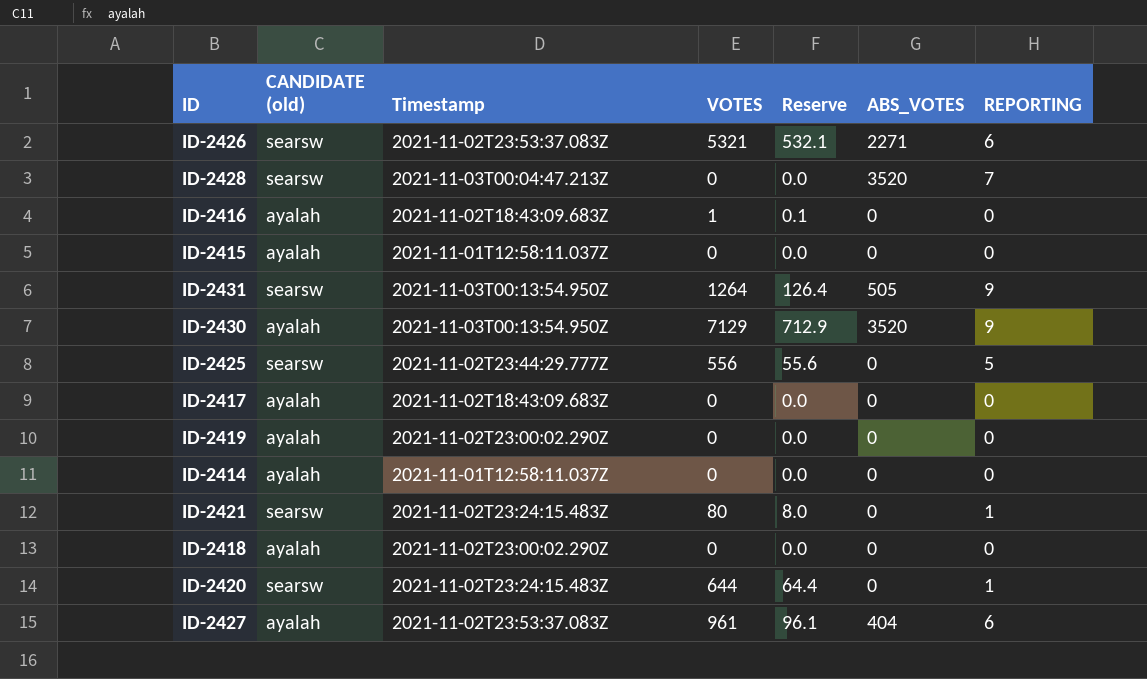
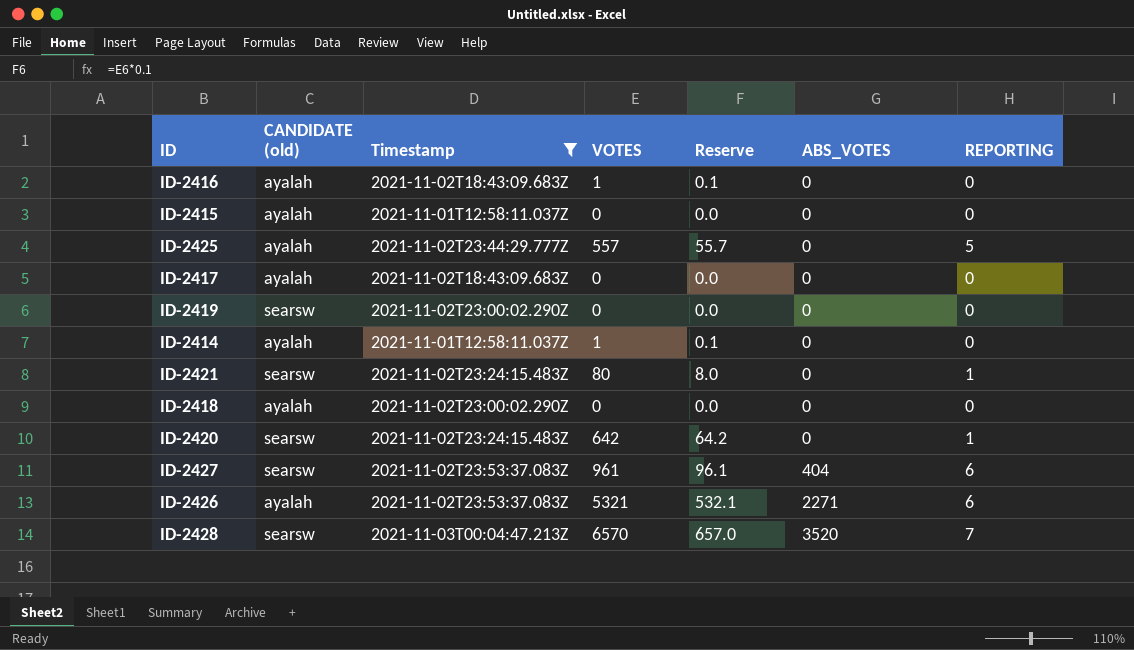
filter: none -> Timestamp != 2021-11-03T00:13:54.950Z
row order: none -> ABS_VOTES ascending
ID-2425 | CANDIDATE (old): searsw -> ayalah
ID-2425 | VOTES: 556 -> 557
ID-2425 | Reserve: 55.6 -> 55.7
ID-2419 | CANDIDATE (old): ayalah -> searsw
ID-2414 | VOTES: 0 -> 1
ID-2414 | Reserve: 0.0 -> 0.1
ID-2420 | VOTES: 644 -> 642
ID-2420 | Reserve: 64.4 -> 64.2
ID-2427 | CANDIDATE (old): ayalah -> searsw
ID-2426 | CANDIDATE (old): searsw -> ayalah
ID-2428 | VOTES: 0 -> 6570
ID-2428 | Reserve: 0.0 -> 657.0

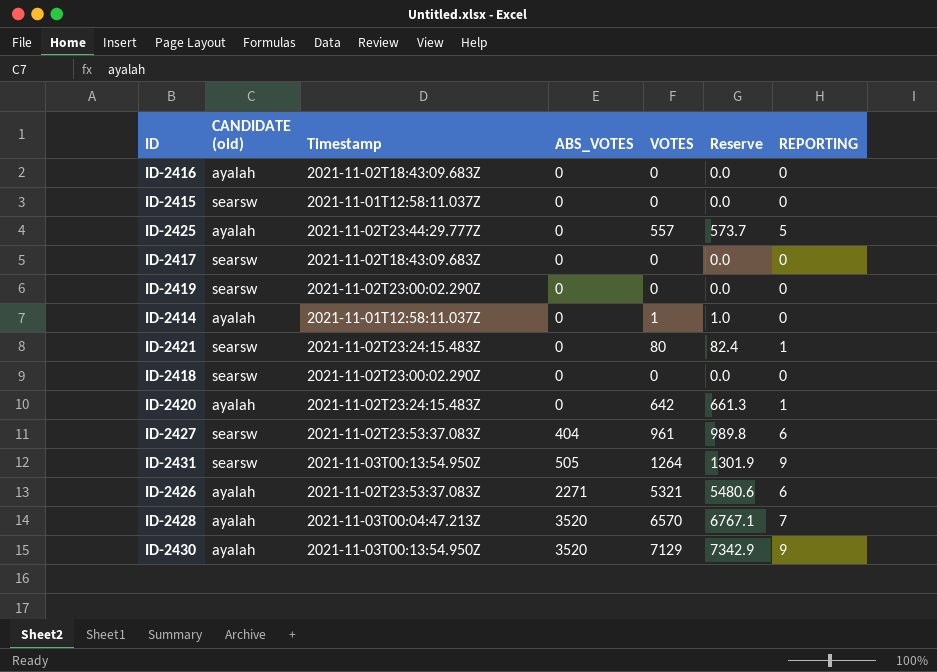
filter: Timestamp != 2021-11-03T00:13:54.950Z -> none
column ABS_VOTES | position: 6 -> 4
column Reserve | formula: [VOTES] * 0.1 -> [VOTES] * 1.03
ID-2416 | VOTES: 1 -> 0
ID-2415 | CANDIDATE (old): ayalah -> searsw
ID-2417 | CANDIDATE (old): ayalah -> searsw
ID-2418 | CANDIDATE (old): ayalah -> searsw
ID-2420 | CANDIDATE (old): searsw -> ayalah
ID-2428 | CANDIDATE (old): searsw -> ayalah

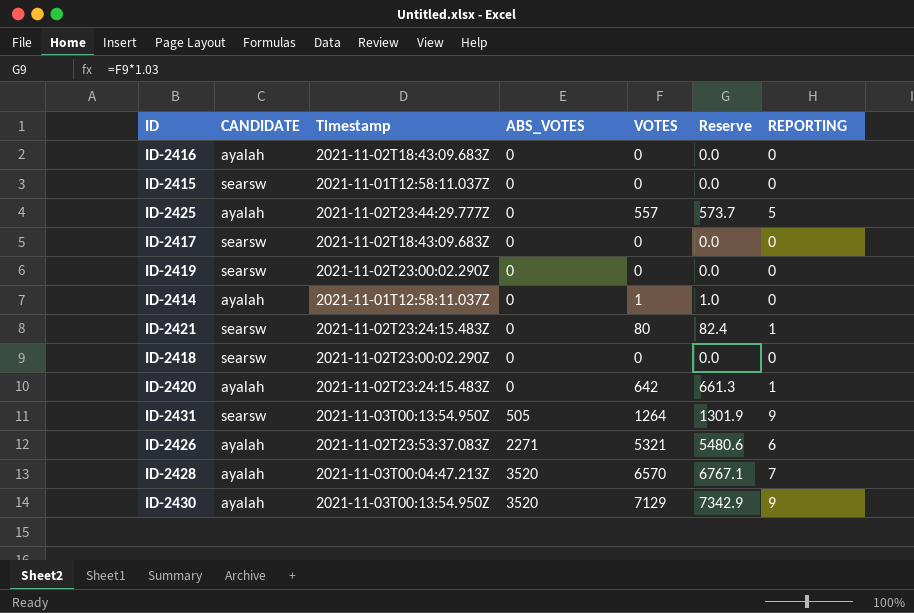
column name: CANDIDATE (old) -> CANDIDATE
row ID-2427: searsw | 2021-11-02T23:53:37.083Z | 404 | 961 | 989.8 | 6 -> none

